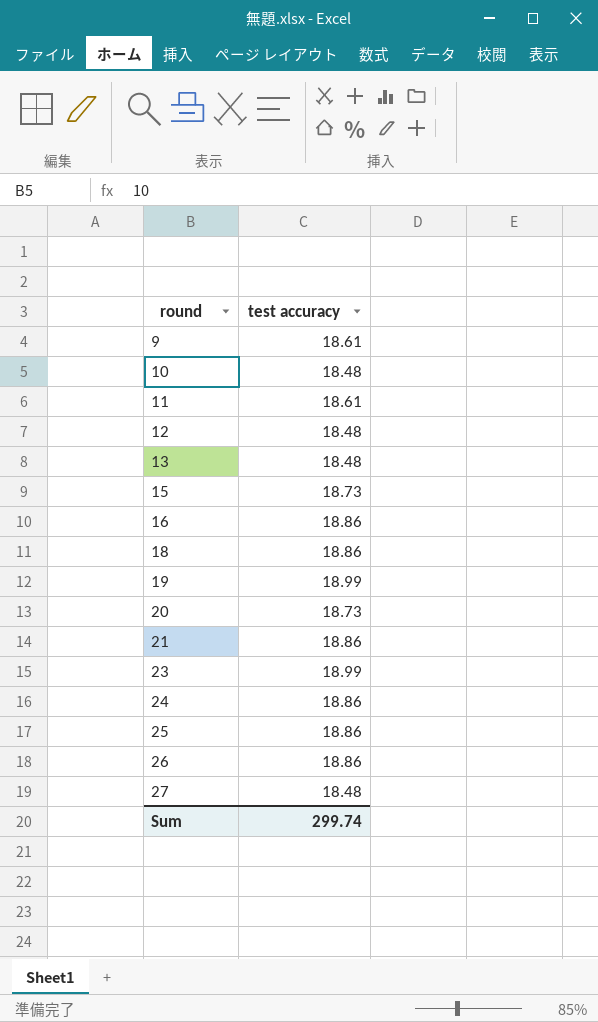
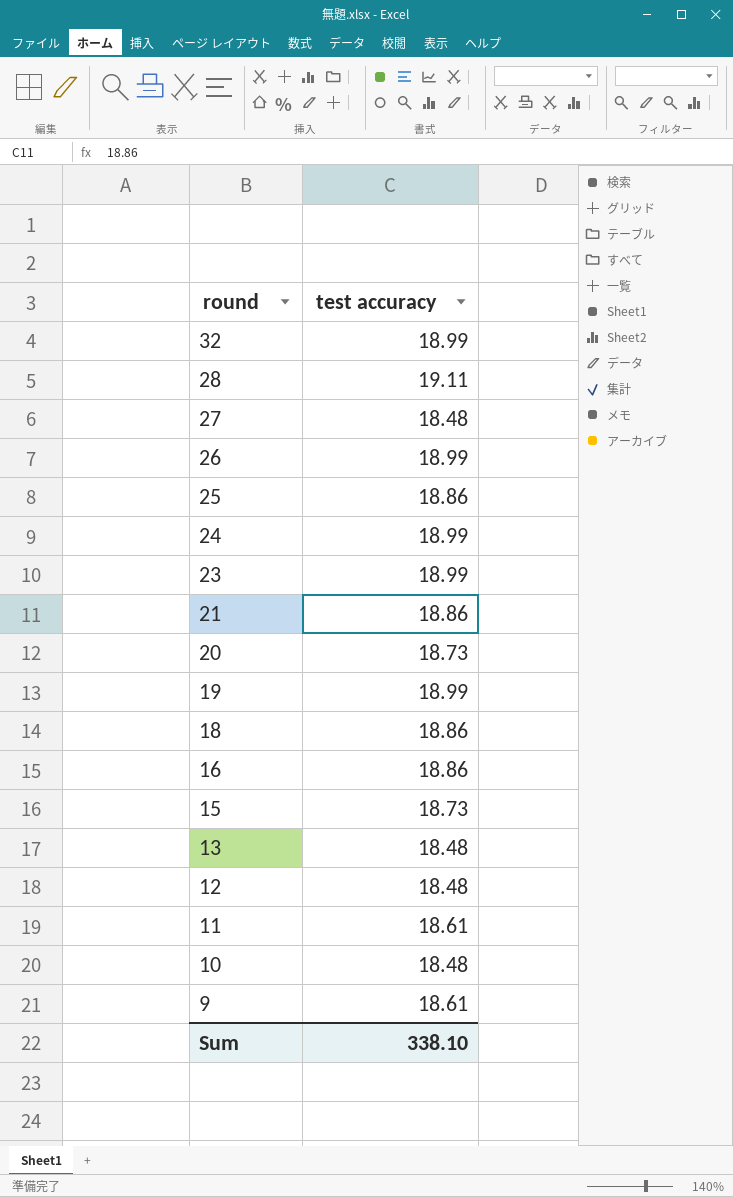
row order: round ascending -> round descending
row 32: none -> 18.99
row 28: none -> 19.11
26 | test accuracy: 18.86 -> 18.99
24 | test accuracy: 18.86 -> 18.99
Sum | test accuracy: 299.74 -> 338.10

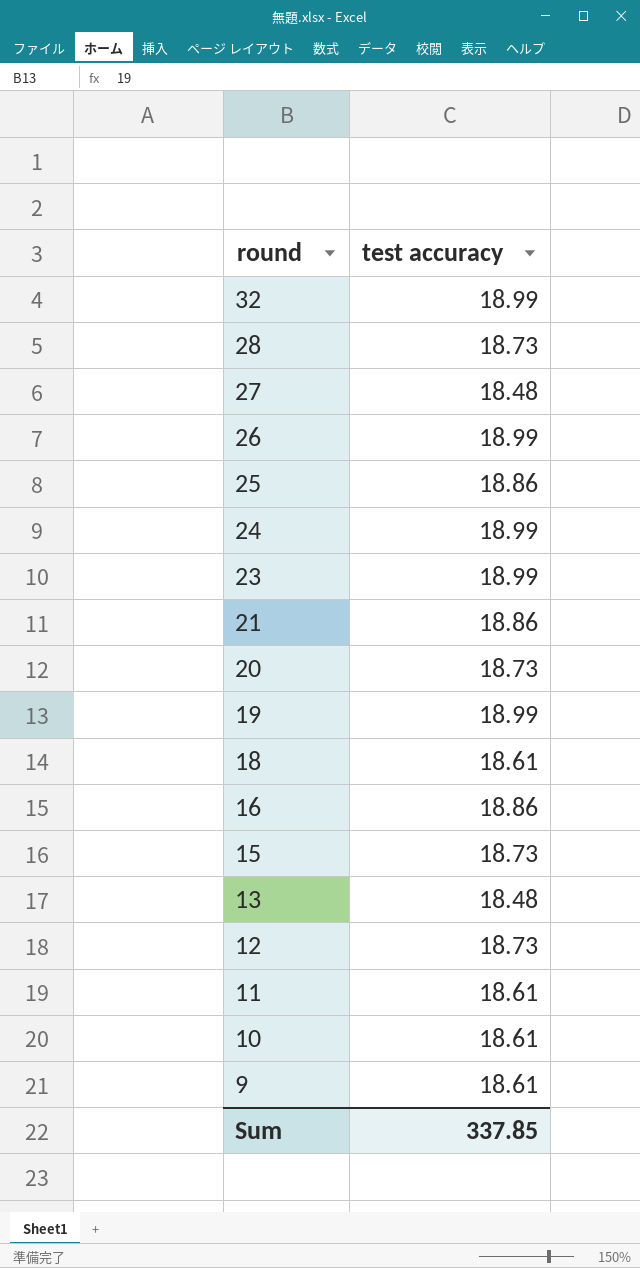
28 | test accuracy: 19.11 -> 18.73
18 | test accuracy: 18.86 -> 18.61
12 | test accuracy: 18.48 -> 18.73
10 | test accuracy: 18.48 -> 18.61
Sum | test accuracy: 338.10 -> 337.85

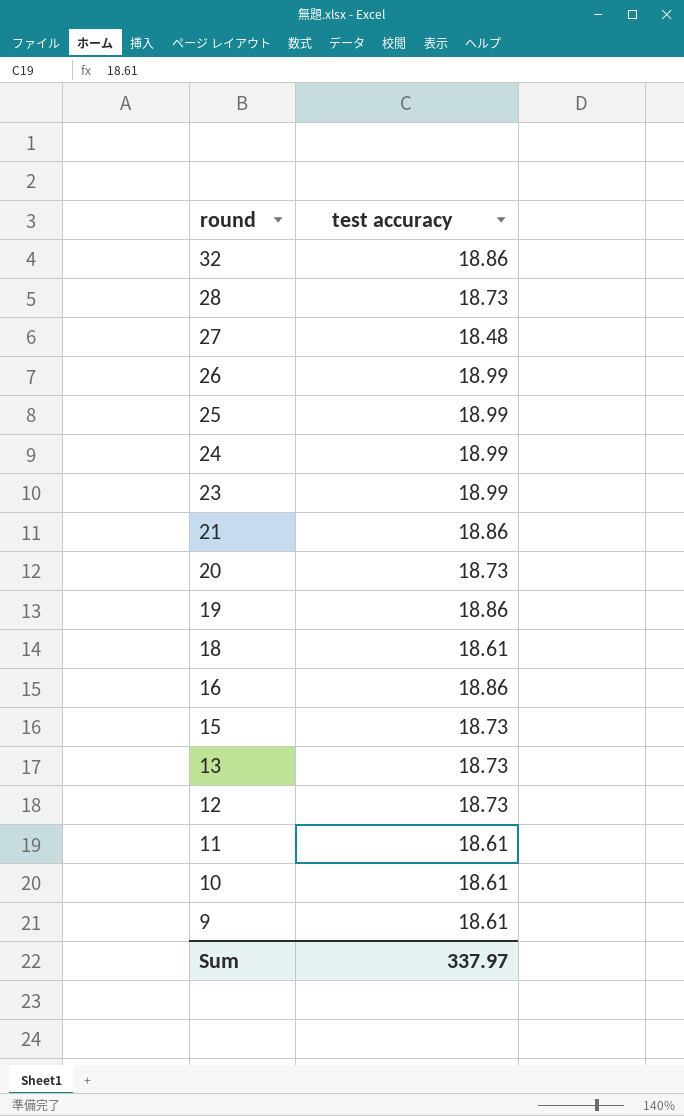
32 | test accuracy: 18.99 -> 18.86
25 | test accuracy: 18.86 -> 18.99
19 | test accuracy: 18.99 -> 18.86
13 | test accuracy: 18.48 -> 18.73
Sum | test accuracy: 337.85 -> 337.97

